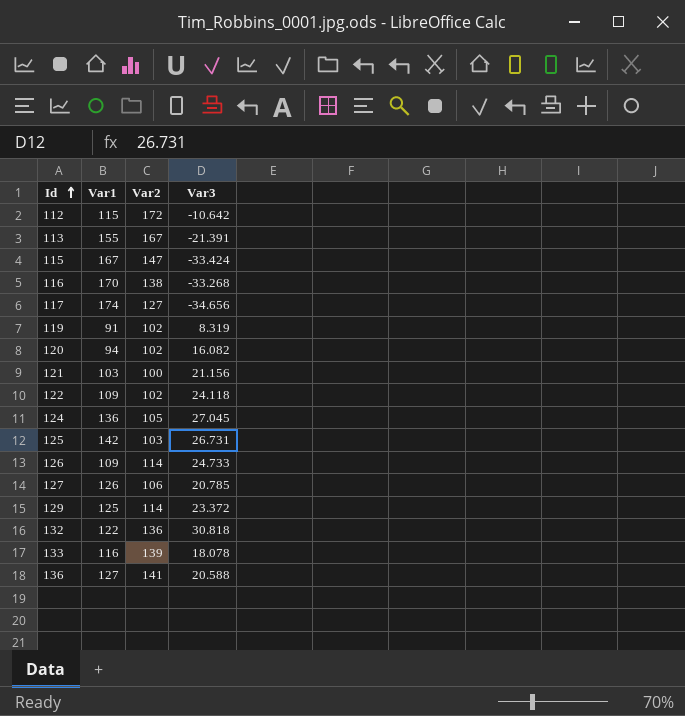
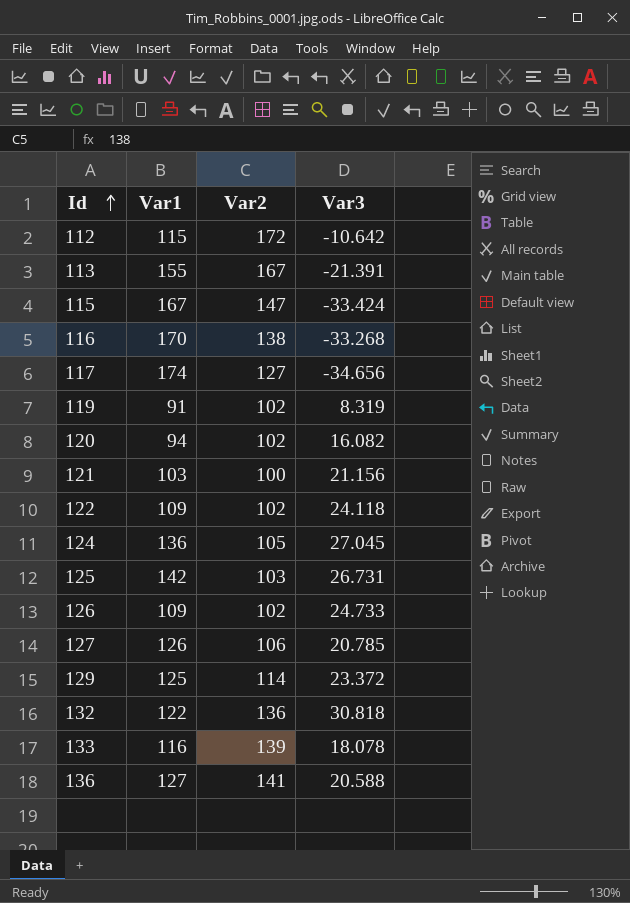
126 | Var2: 114 -> 102

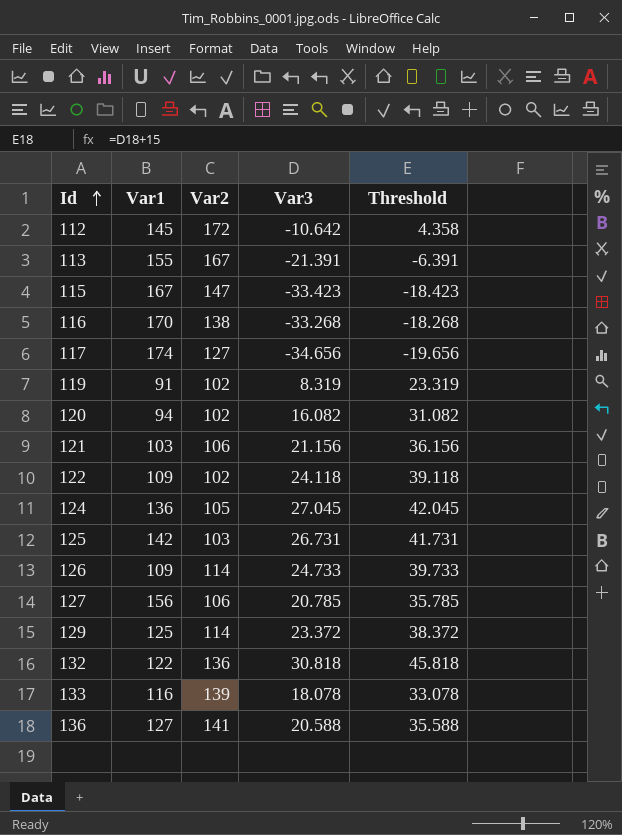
column Threshold | formula: none -> [Var3] + 15
112 | Var1: 115 -> 145
115 | Var3: -33.424 -> -33.423
121 | Var2: 100 -> 106
126 | Var2: 102 -> 114
127 | Var1: 126 -> 156

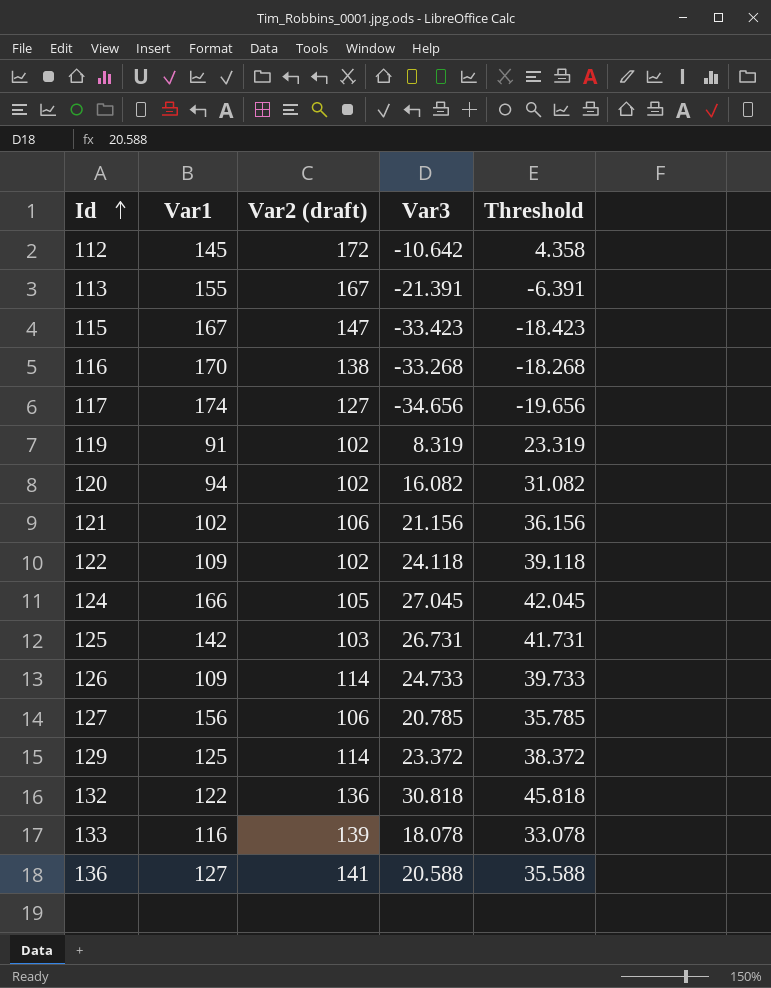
column name: Var2 -> Var2 (draft)
121 | Var1: 103 -> 102
124 | Var1: 136 -> 166

